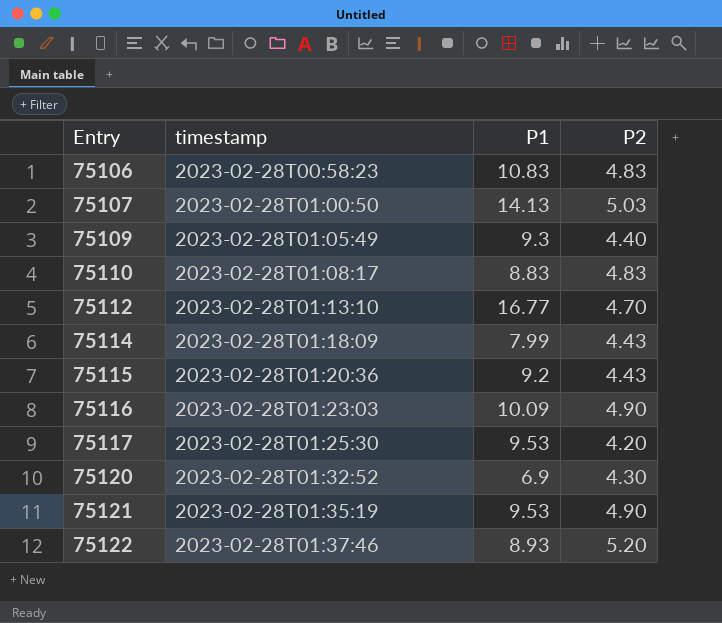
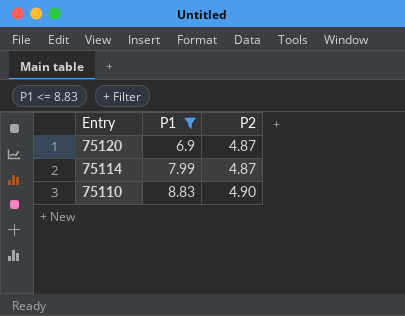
filter: none -> P1 <= 8.83
row order: Entry ascending -> Entry descending
column timestamp | position: 2 -> none
75120 | P2: 4.30 -> 4.87
75114 | P2: 4.43 -> 4.87
75110 | P2: 4.83 -> 4.90

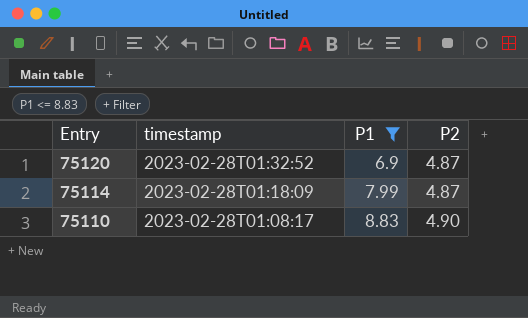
column timestamp | position: none -> 2

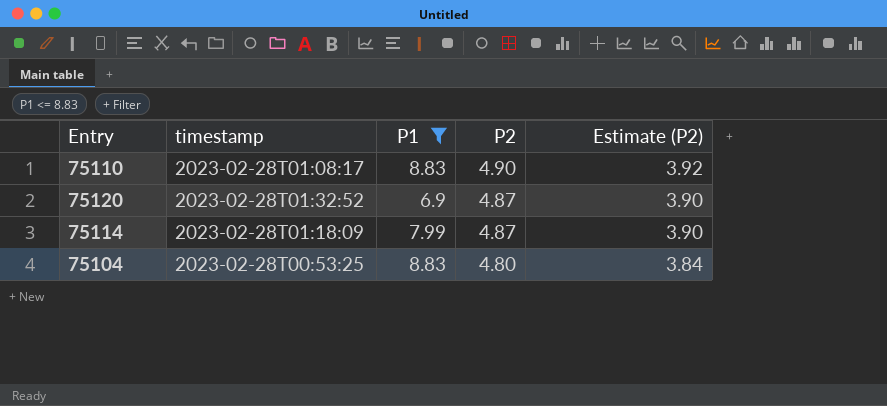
row order: Entry descending -> P2 descending
column Estimate (P2) | formula: none -> [P2] * 0.8
row 75104: none -> 2023-02-28T00:53:25 | 8.83 | 4.80 | 3.84

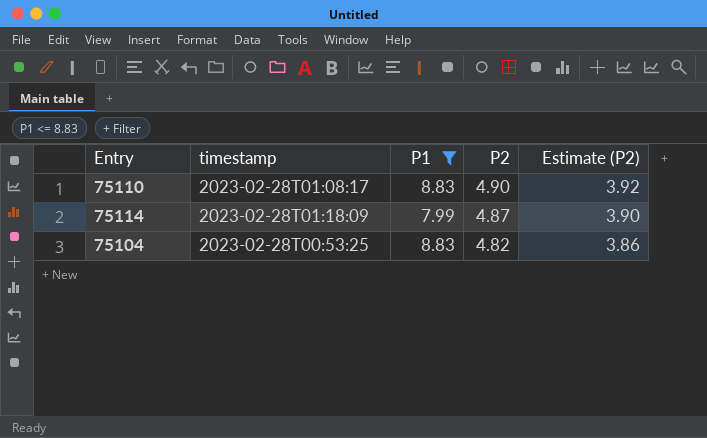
row 75120: 2023-02-28T01:32:52 | 6.9 | 4.87 | 3.90 -> none
75104 | P2: 4.80 -> 4.82
75104 | Estimate (P2): 3.84 -> 3.86

